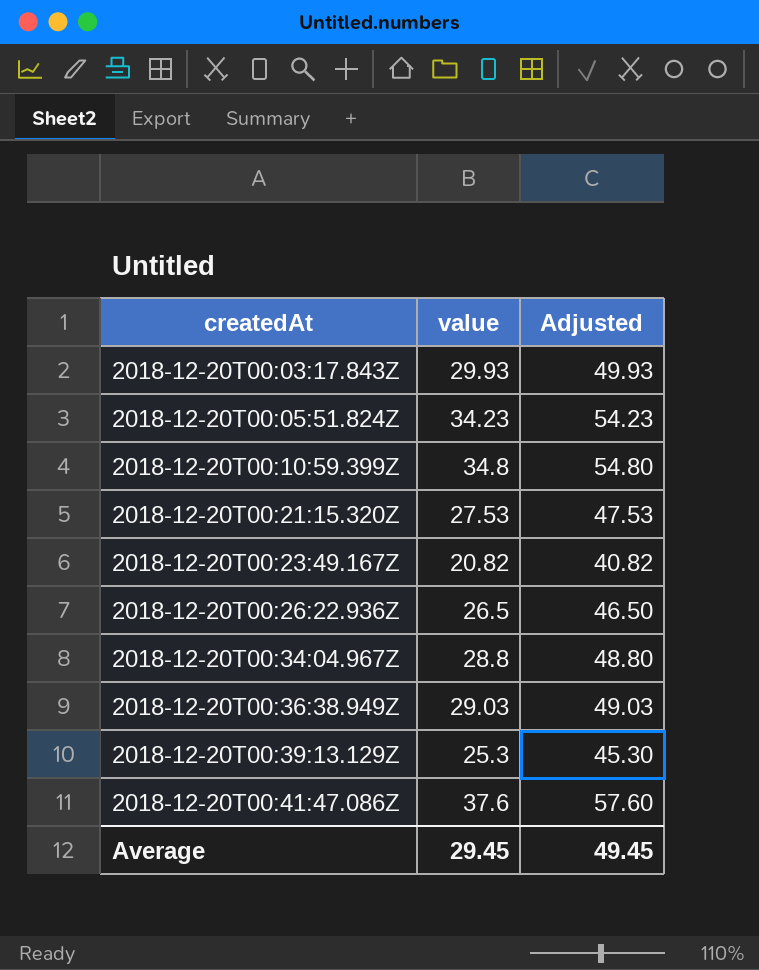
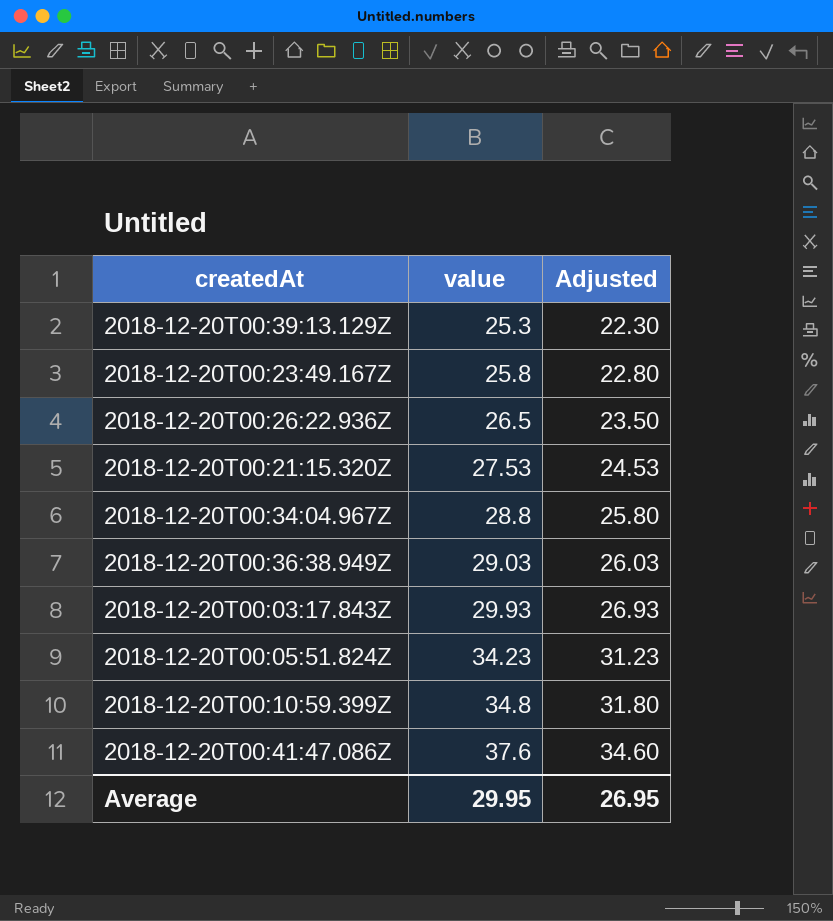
row order: createdAt ascending -> value ascending
column Adjusted | formula: [value] + 20 -> [value] - 3
2018-12-20T00:23:49.167Z | value: 20.82 -> 25.8
Average | value: 29.45 -> 29.95
Average | Adjusted: 49.45 -> 26.95

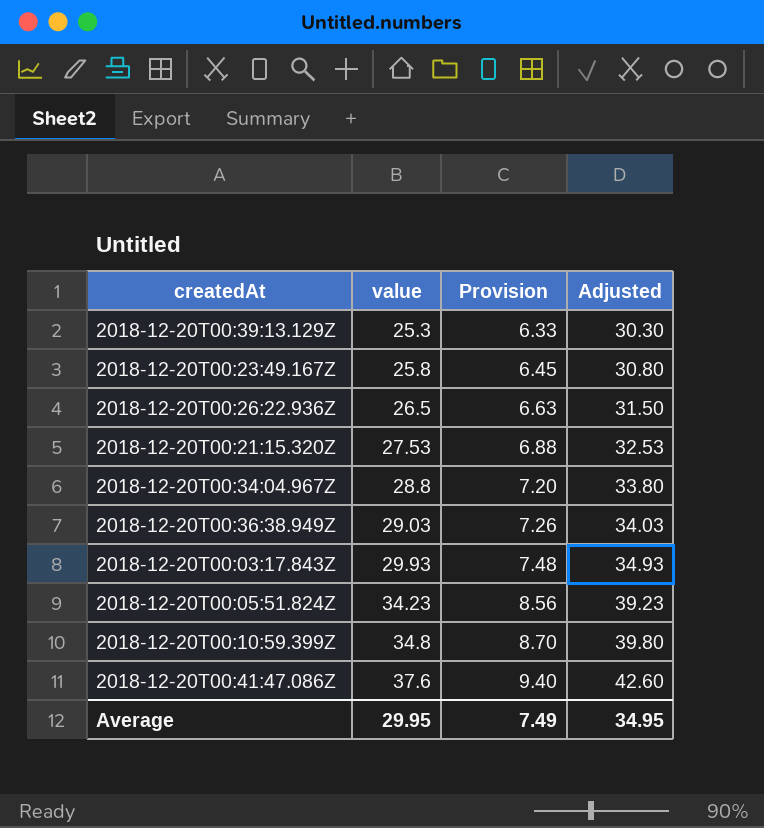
column Provision | formula: none -> [value] * 0.25
column Adjusted | formula: [value] - 3 -> [value] + 5
Average | Adjusted: 26.95 -> 34.95

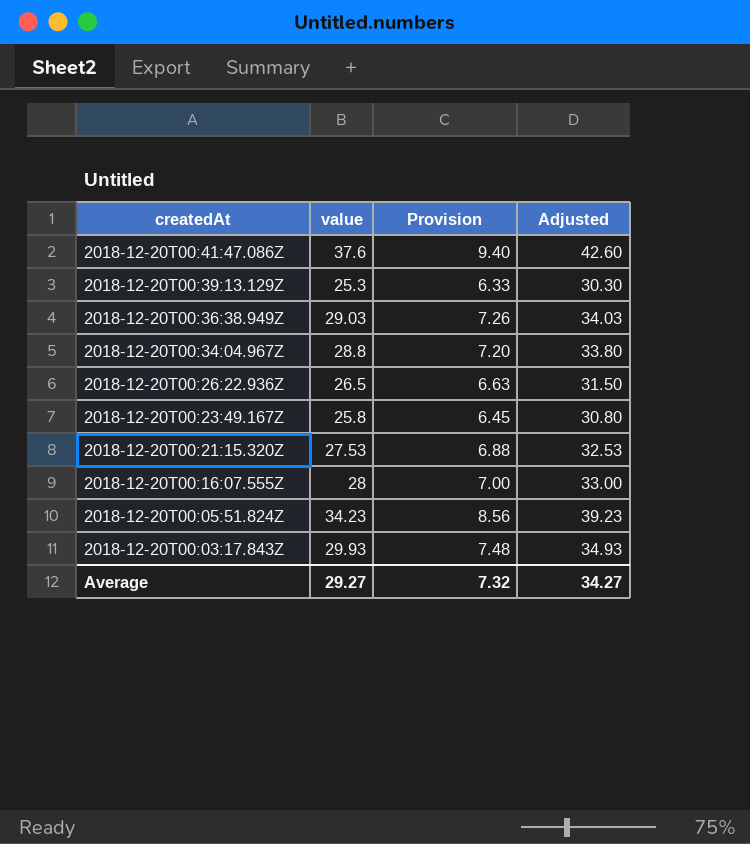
row order: value ascending -> createdAt descending
row 2018-12-20T00:10:59.399Z: 34.8 | 8.70 | 39.80 -> none
row 2018-12-20T00:16:07.555Z: none -> 28 | 7.00 | 33.00
Average | value: 29.95 -> 29.27
Average | Provision: 7.49 -> 7.32
Average | Adjusted: 34.95 -> 34.27

